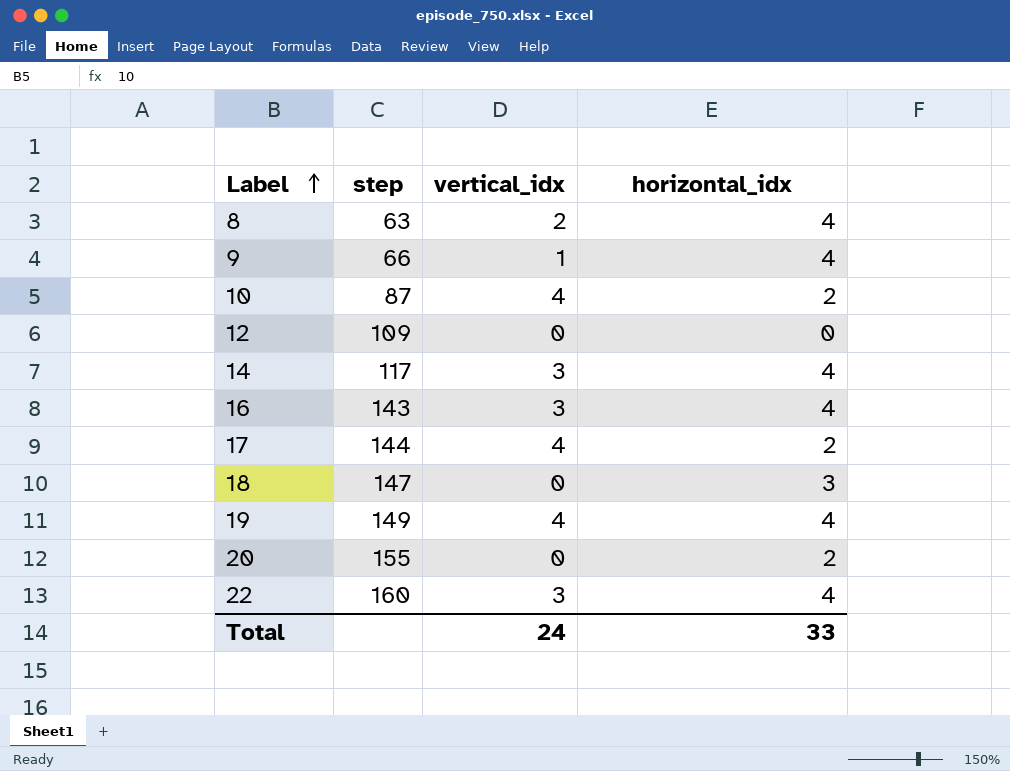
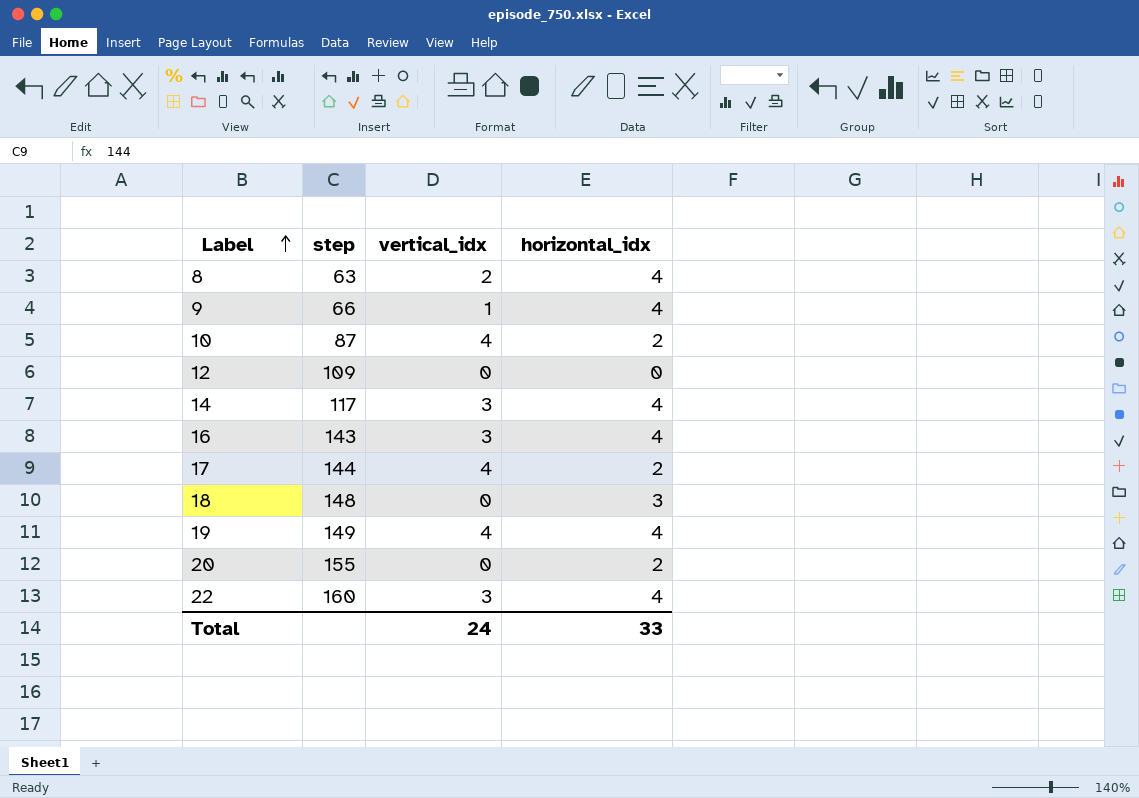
18 | step: 147 -> 148

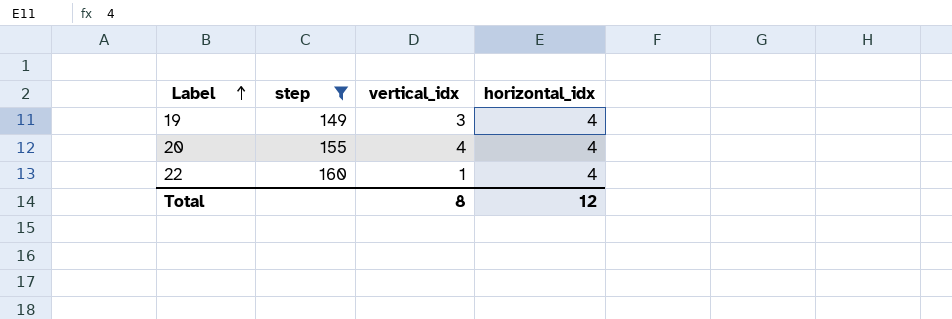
filter: none -> step >= 149
19 | vertical_idx: 4 -> 3
20 | vertical_idx: 0 -> 4
20 | horizontal_idx: 2 -> 4
22 | vertical_idx: 3 -> 1
Total | vertical_idx: 24 -> 8
Total | horizontal_idx: 33 -> 12

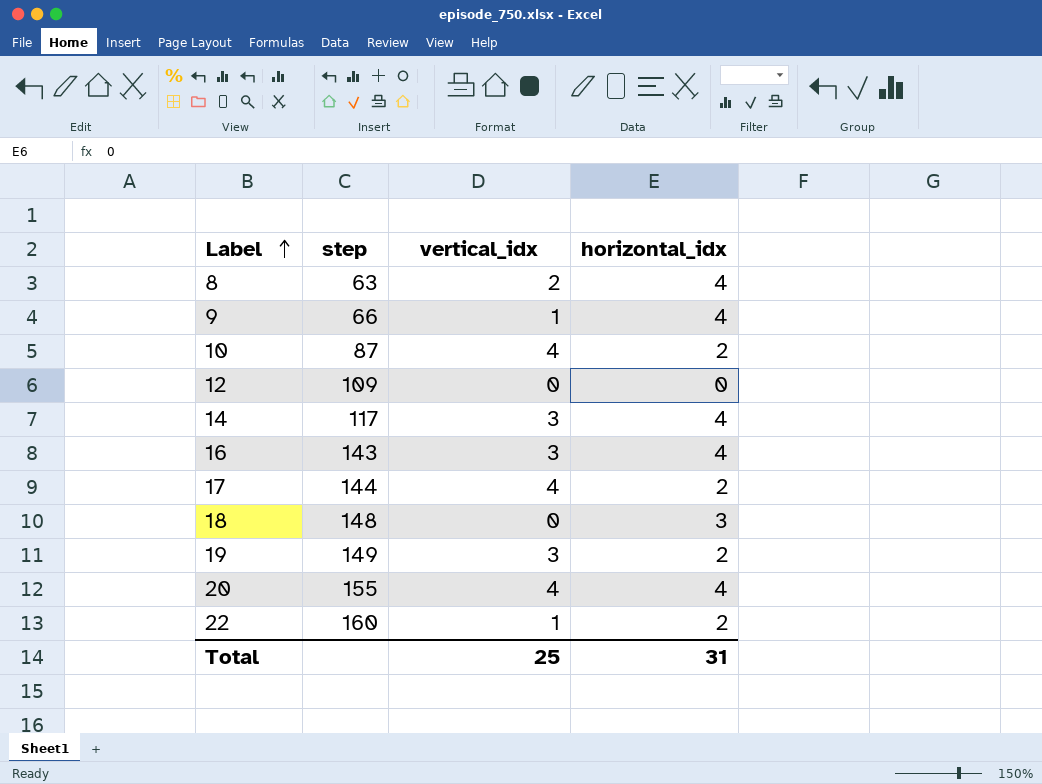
filter: step >= 149 -> none
19 | horizontal_idx: 4 -> 2
22 | horizontal_idx: 4 -> 2
Total | vertical_idx: 8 -> 25
Total | horizontal_idx: 12 -> 31

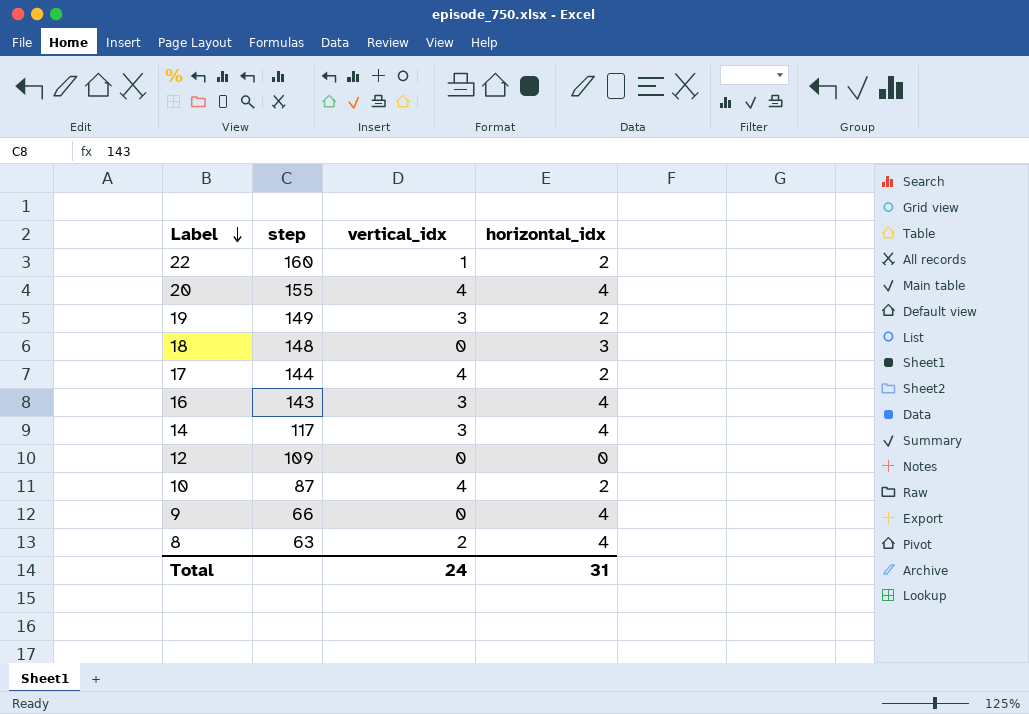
row order: Label ascending -> Label descending
9 | vertical_idx: 1 -> 0
Total | vertical_idx: 25 -> 24

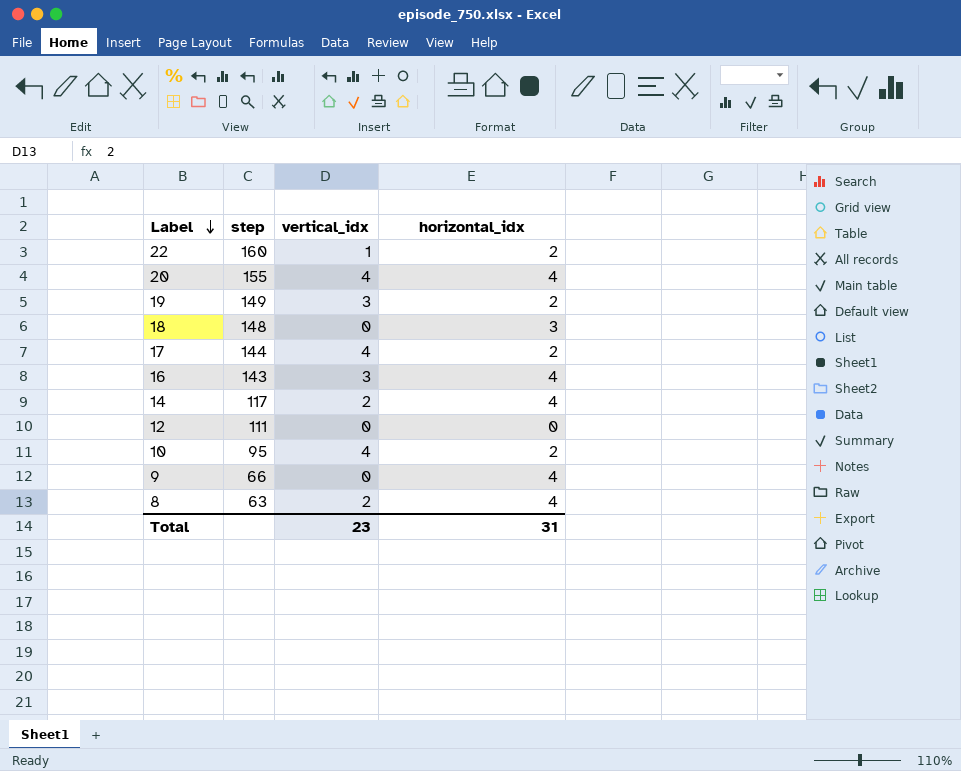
14 | vertical_idx: 3 -> 2
12 | step: 109 -> 111
10 | step: 87 -> 95
Total | vertical_idx: 24 -> 23

